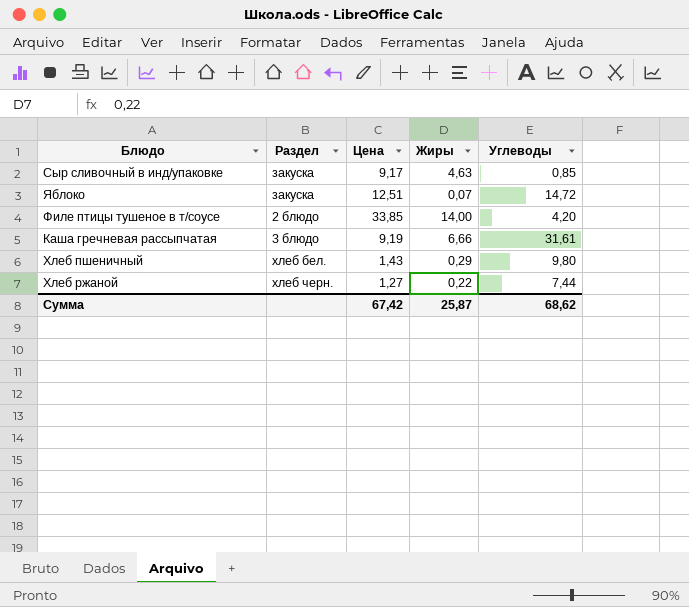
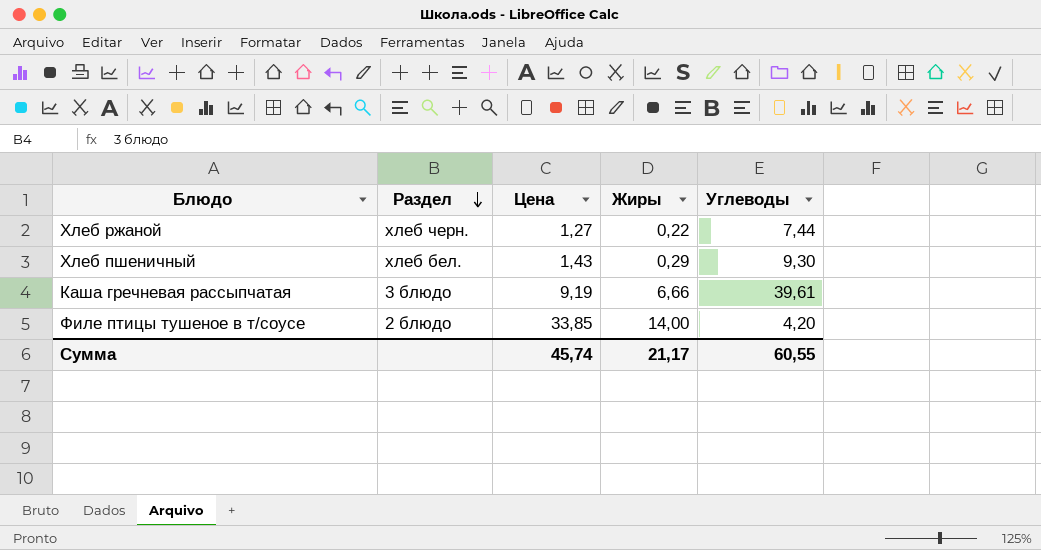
row order: none -> Раздел descending
row Сыр сливочный в инд/упаковке: закуска | 9,17 | 4,63 | 0,85 -> none
row Яблоко: закуска | 12,51 | 0,07 | 14,72 -> none
Хлеб пшеничный | Углеводы: 9,80 -> 9,30
Каша гречневая рассыпчатая | Углеводы: 31,61 -> 39,61
Сумма | Цена: 67,42 -> 45,74
Сумма | Жиры: 25,87 -> 21,17
Сумма | Углеводы: 68,62 -> 60,55

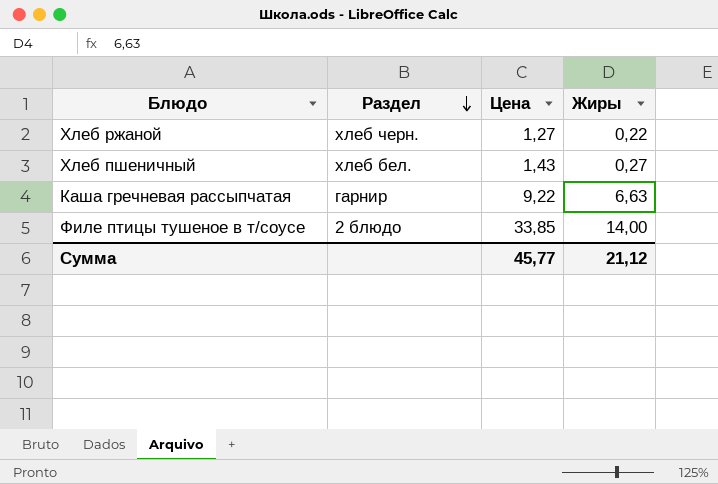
column Углеводы | position: 5 -> none
Хлеб пшеничный | Жиры: 0,29 -> 0,27
Каша гречневая рассыпчатая | Раздел: 3 блюдо -> гарнир
Каша гречневая рассыпчатая | Цена: 9,19 -> 9,22
Каша гречневая рассыпчатая | Жиры: 6,66 -> 6,63
Сумма | Цена: 45,74 -> 45,77
Сумма | Жиры: 21,17 -> 21,12

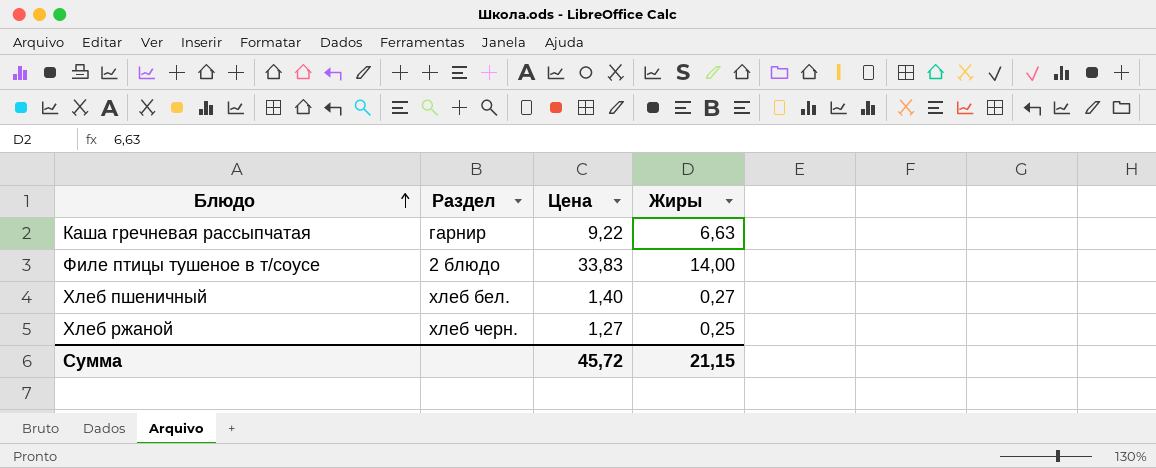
row order: Раздел descending -> Блюдо ascending
Филе птицы тушеное в т/соусе | Цена: 33,85 -> 33,83
Хлеб пшеничный | Цена: 1,43 -> 1,40
Хлеб ржаной | Жиры: 0,22 -> 0,25
Сумма | Цена: 45,77 -> 45,72
Сумма | Жиры: 21,12 -> 21,15

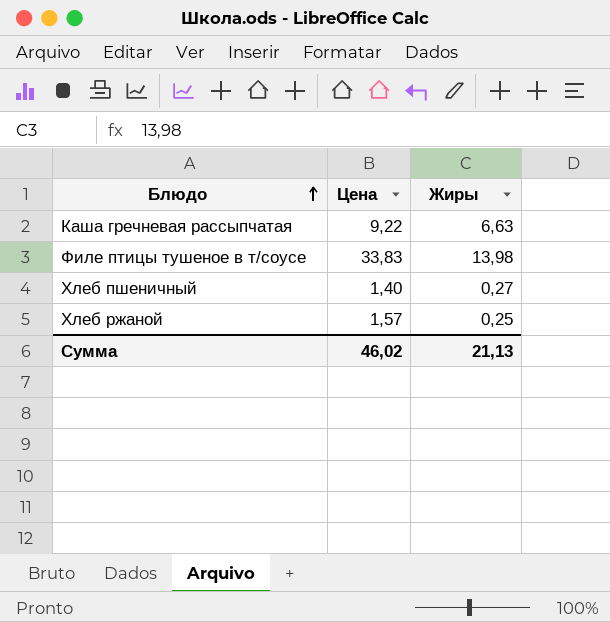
column Раздел | position: 2 -> none
Филе птицы тушеное в т/соусе | Жиры: 14,00 -> 13,98
Хлеб ржаной | Цена: 1,27 -> 1,57
Сумма | Цена: 45,72 -> 46,02
Сумма | Жиры: 21,15 -> 21,13

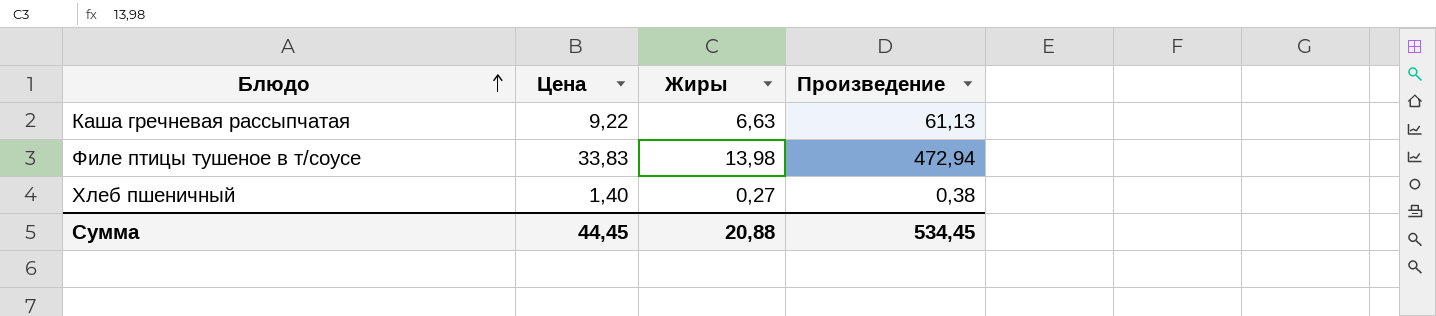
column Произведение | formula: none -> [Цена] * [Жиры]
row Хлеб ржаной: 1,57 | 0,25 -> none
Сумма | Цена: 46,02 -> 44,45
Сумма | Жиры: 21,13 -> 20,88

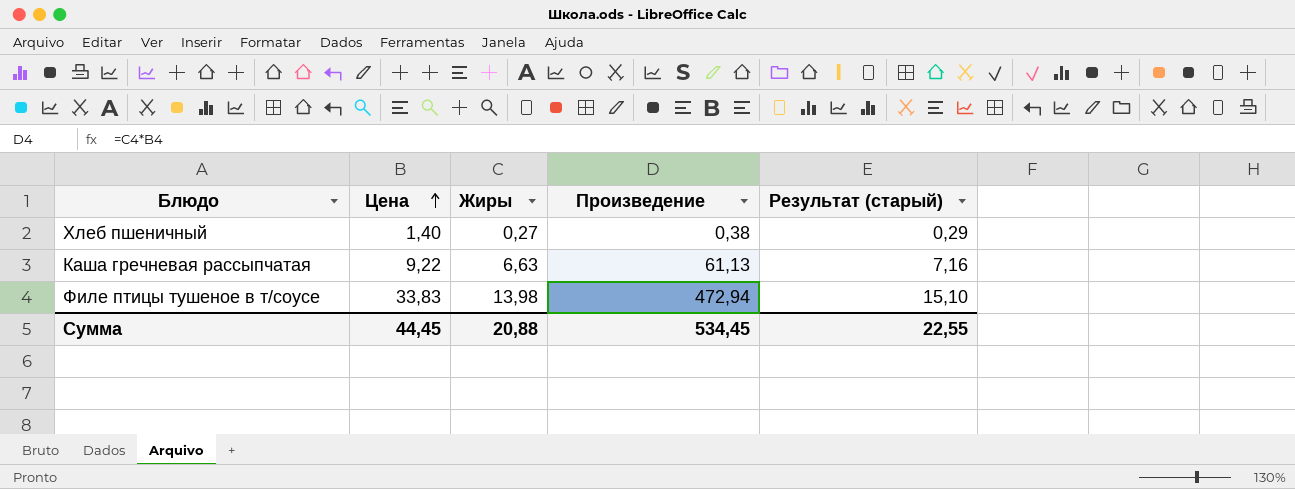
row order: Блюдо ascending -> Цена ascending
column Результат (старый) | formula: none -> [Жиры] * 1,08

